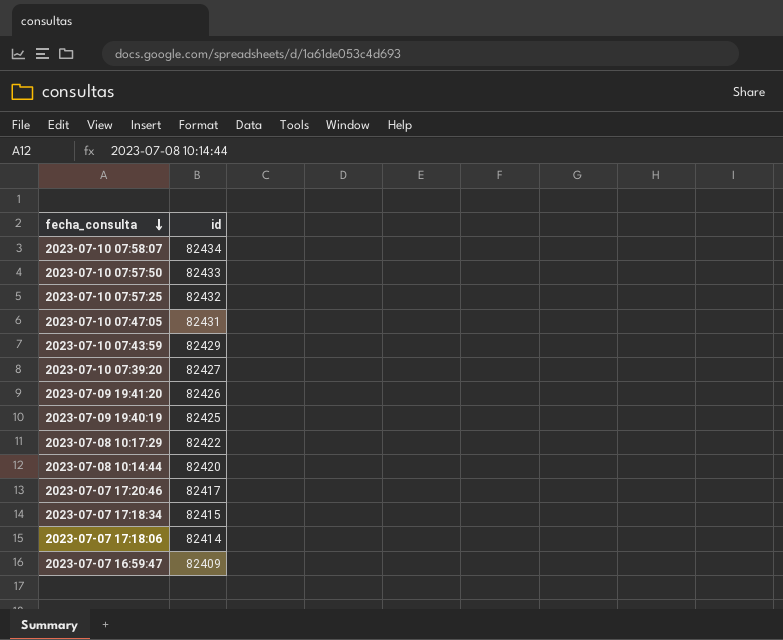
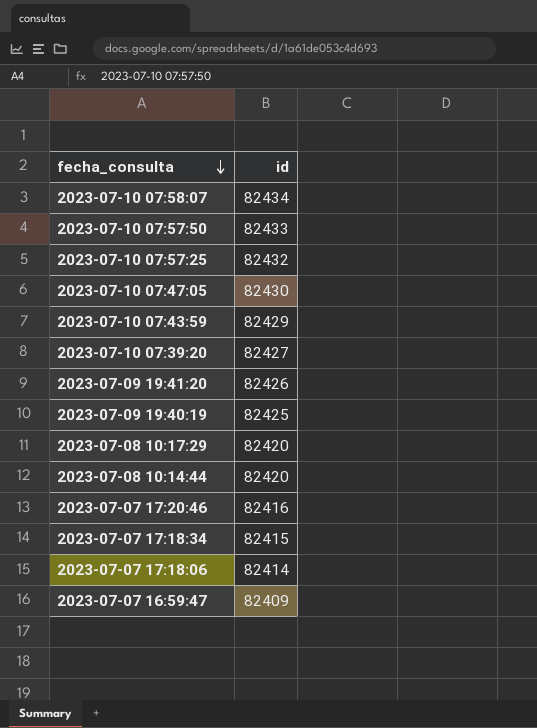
2023-07-10 07:47:05 | id: 82431 -> 82430
2023-07-08 10:17:29 | id: 82422 -> 82420
2023-07-07 17:20:46 | id: 82417 -> 82416

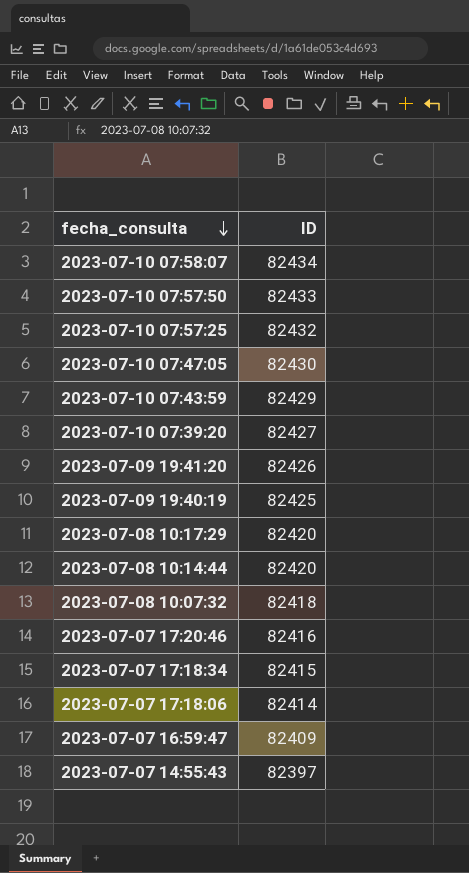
column name: id -> ID
row 2023-07-08 10:07:32: none -> 82418
row 2023-07-07 14:55:43: none -> 82397

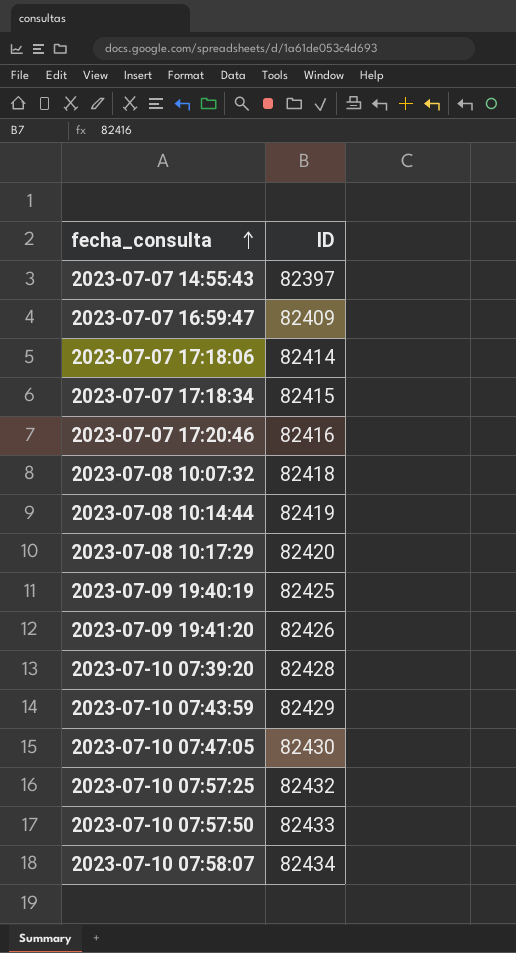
row order: fecha_consulta descending -> fecha_consulta ascending
2023-07-08 10:14:44 | ID: 82420 -> 82419
2023-07-10 07:39:20 | ID: 82427 -> 82428

